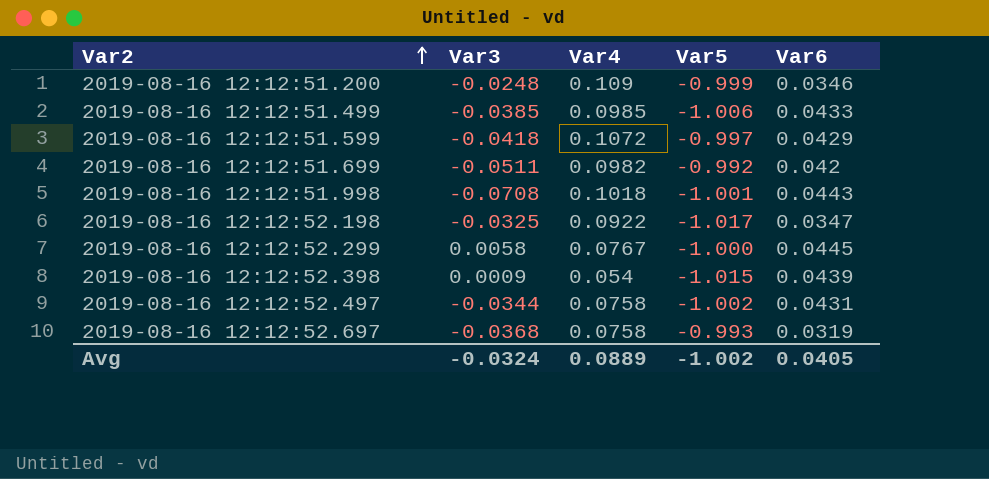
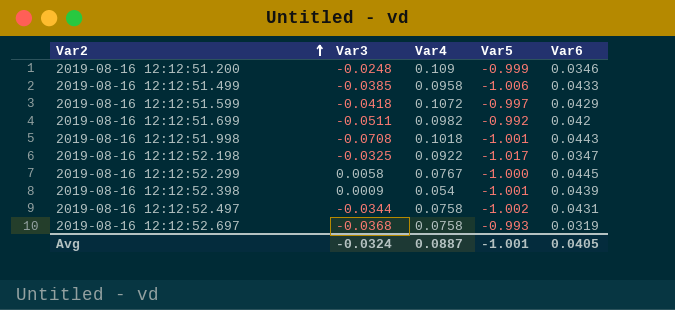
2019-08-16 12:12:51.499 | Var4: 0.0985 -> 0.0958
2019-08-16 12:12:52.398 | Var5: -1.015 -> -1.001
Avg | Var4: 0.0889 -> 0.0887
Avg | Var5: -1.002 -> -1.001

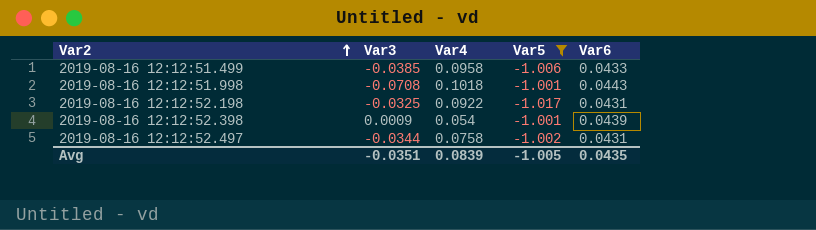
filter: none -> Var5 <= -1.001
2019-08-16 12:12:52.198 | Var6: 0.0347 -> 0.0431
Avg | Var3: -0.0324 -> -0.0351
Avg | Var4: 0.0887 -> 0.0839
Avg | Var5: -1.001 -> -1.005
Avg | Var6: 0.0405 -> 0.0435

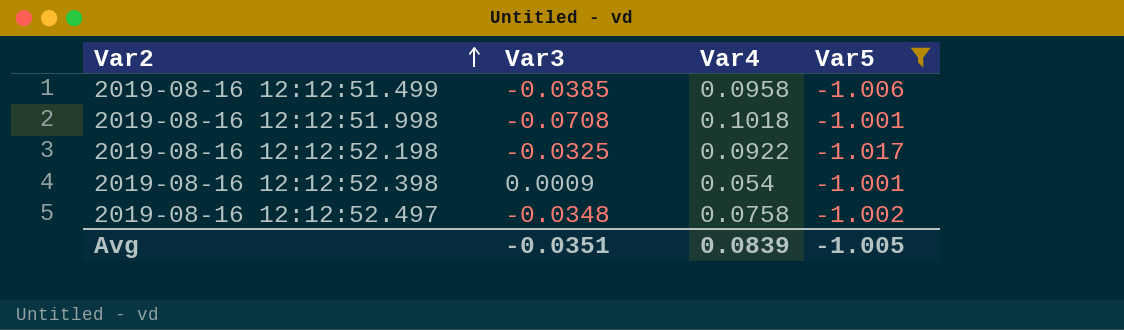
column Var6 | position: 5 -> none
2019-08-16 12:12:52.497 | Var3: -0.0344 -> -0.0348

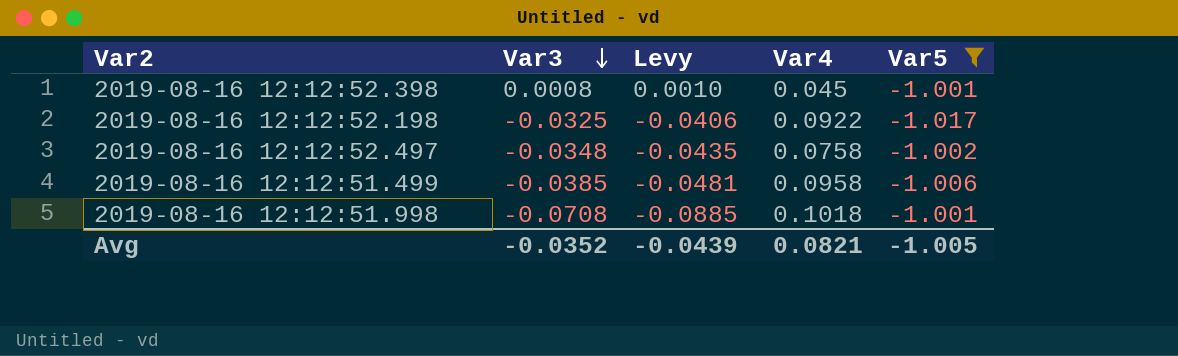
row order: Var2 ascending -> Var3 descending
column Levy | formula: none -> [Var3] * 1.25
2019-08-16 12:12:52.398 | Var3: 0.0009 -> 0.0008
2019-08-16 12:12:52.398 | Var4: 0.054 -> 0.045
Avg | Var3: -0.0351 -> -0.0352
Avg | Var4: 0.0839 -> 0.0821

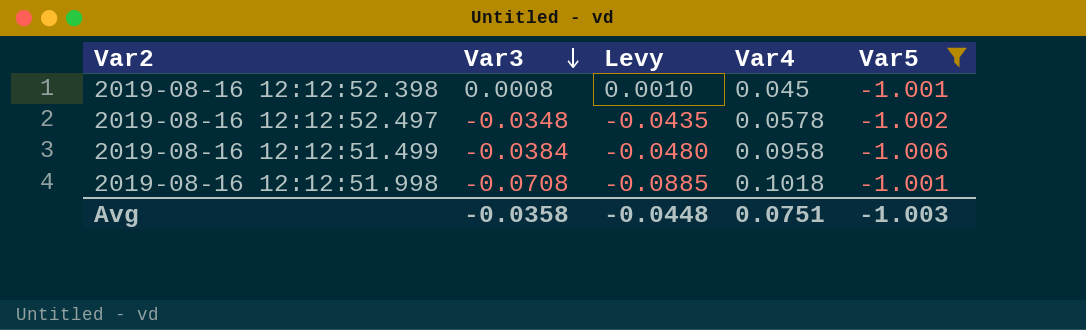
row 2019-08-16 12:12:52.198: -0.0325 | -0.0406 | 0.0922 | -1.017 -> none
2019-08-16 12:12:52.497 | Var4: 0.0758 -> 0.0578
2019-08-16 12:12:51.499 | Var3: -0.0385 -> -0.0384
2019-08-16 12:12:51.499 | Levy: -0.0481 -> -0.0480
Avg | Var3: -0.0352 -> -0.0358
Avg | Levy: -0.0439 -> -0.0448
Avg | Var4: 0.0821 -> 0.0751
Avg | Var5: -1.005 -> -1.003

